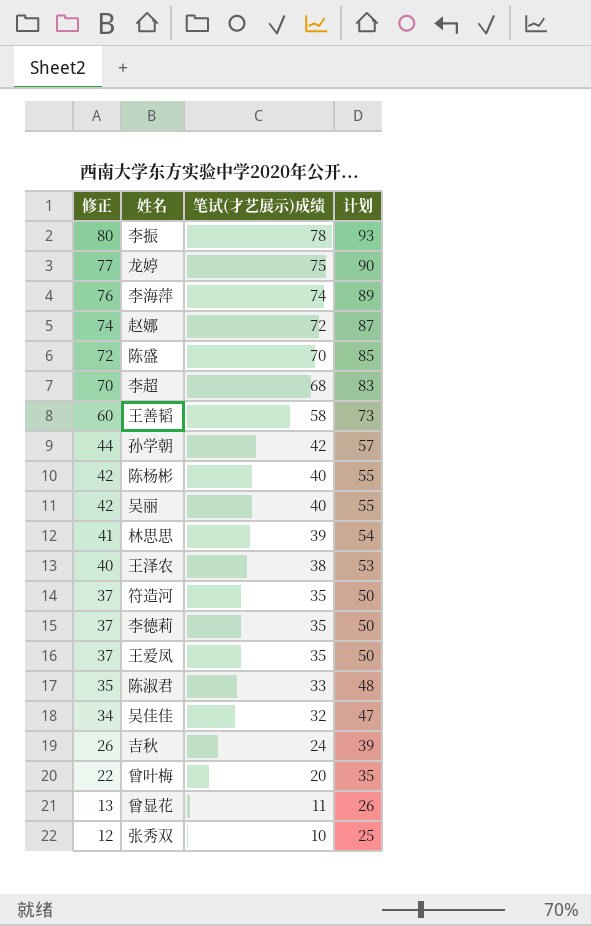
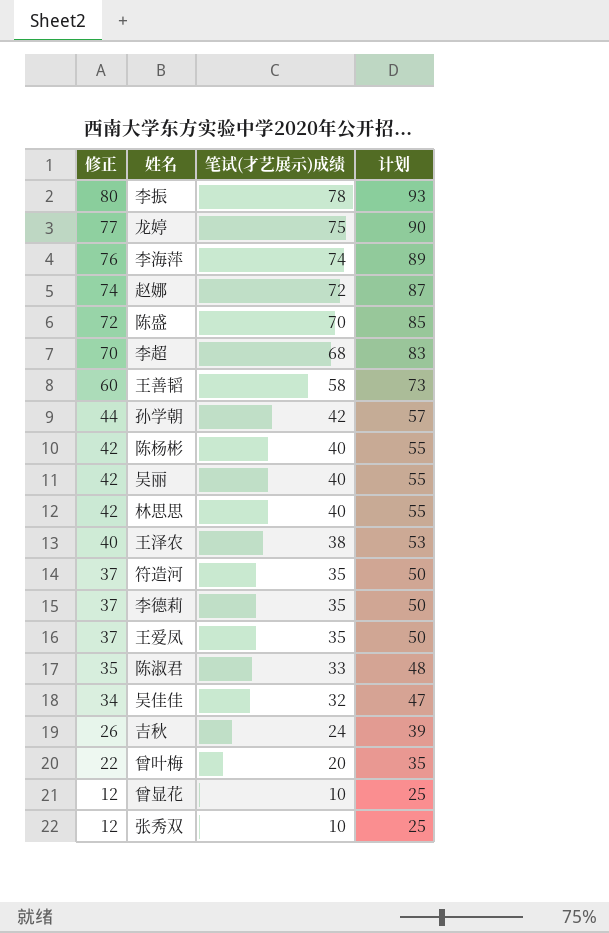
林思思 | 修正: 41 -> 42
林思思 | 笔试(才艺展示)成绩: 39 -> 40
林思思 | 计划: 54 -> 55
曾显花 | 修正: 13 -> 12
曾显花 | 笔试(才艺展示)成绩: 11 -> 10
曾显花 | 计划: 26 -> 25

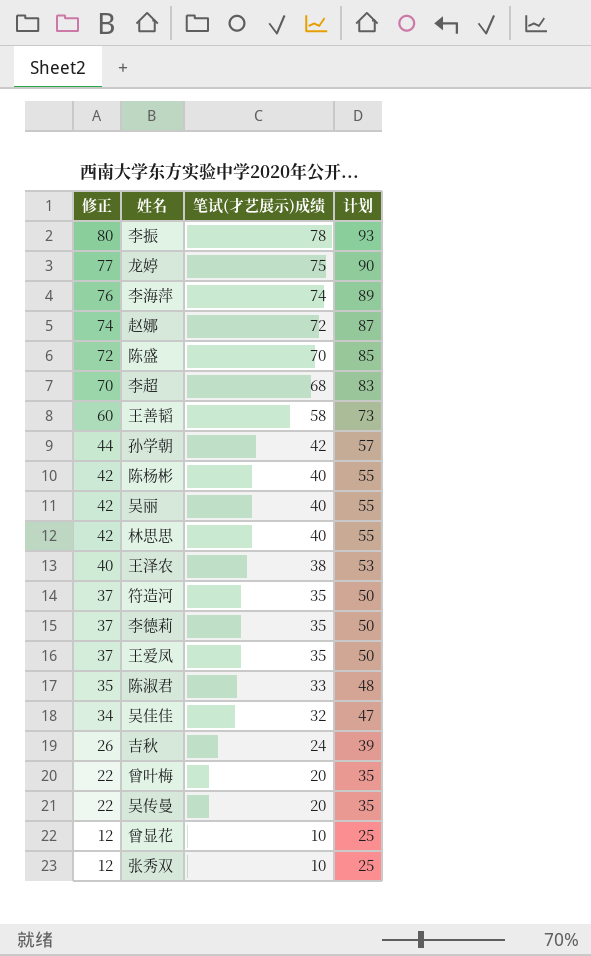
row 吴传曼: none -> 22 | 20 | 35

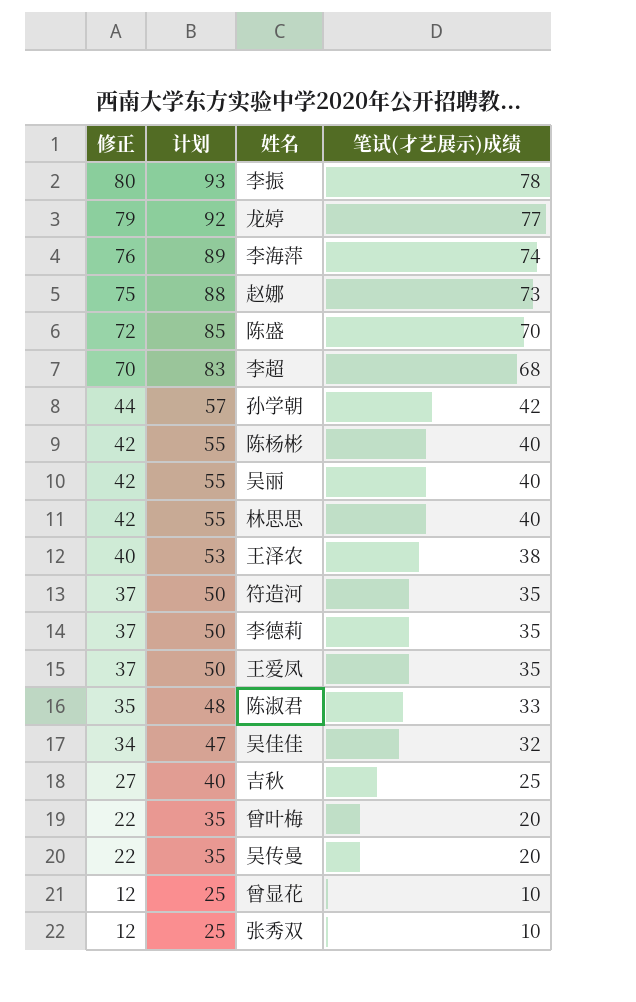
column 计划 | position: 4 -> 2
row 王善韬: 60 | 58 | 73 -> none
龙婷 | 修正: 77 -> 79
龙婷 | 计划: 90 -> 92
龙婷 | 笔试(才艺展示)成绩: 75 -> 77
赵娜 | 修正: 74 -> 75
赵娜 | 计划: 87 -> 88
赵娜 | 笔试(才艺展示)成绩: 72 -> 73
吉秋 | 修正: 26 -> 27
吉秋 | 计划: 39 -> 40
吉秋 | 笔试(才艺展示)成绩: 24 -> 25

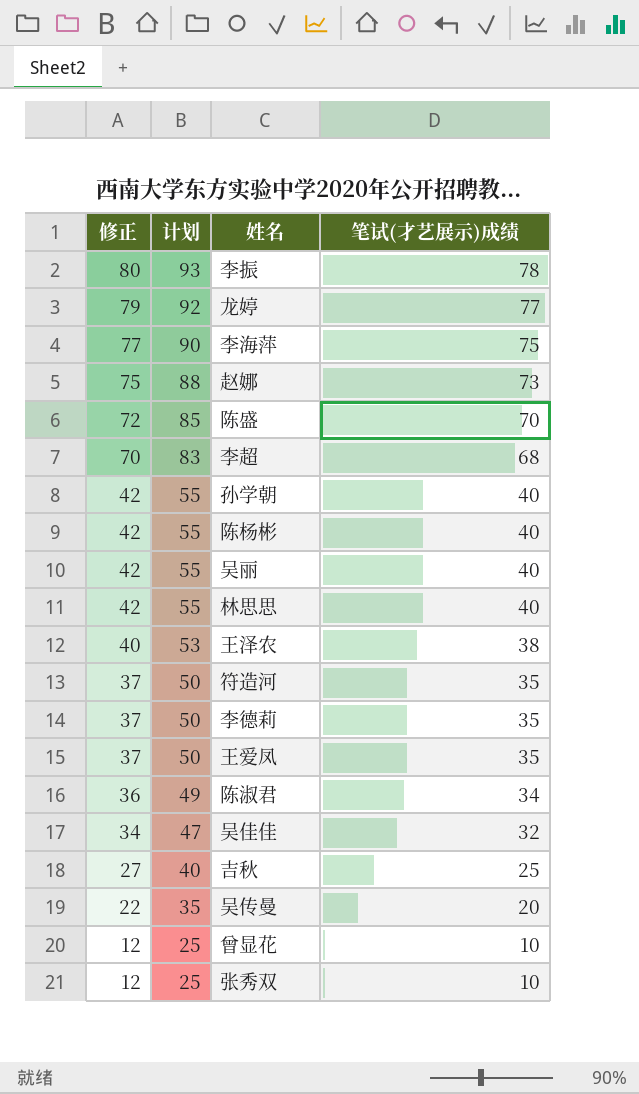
row 曾叶梅: 22 | 35 | 20 -> none
李海萍 | 修正: 76 -> 77
李海萍 | 计划: 89 -> 90
李海萍 | 笔试(才艺展示)成绩: 74 -> 75
孙学朝 | 修正: 44 -> 42
孙学朝 | 计划: 57 -> 55
孙学朝 | 笔试(才艺展示)成绩: 42 -> 40
陈淑君 | 修正: 35 -> 36
陈淑君 | 计划: 48 -> 49
陈淑君 | 笔试(才艺展示)成绩: 33 -> 34

